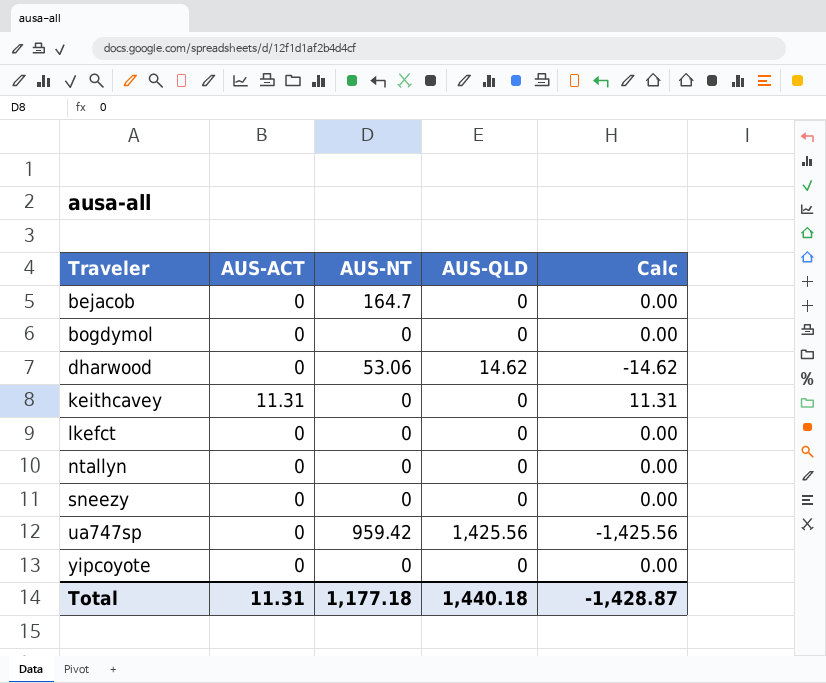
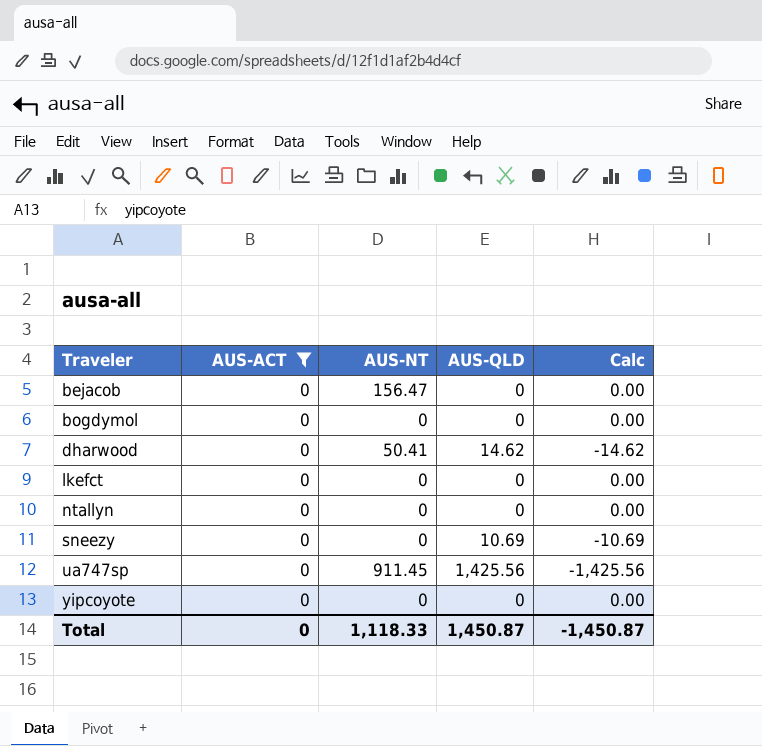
filter: none -> AUS-ACT = 0
bejacob | AUS-NT: 164.7 -> 156.47
dharwood | AUS-NT: 53.06 -> 50.41
sneezy | AUS-QLD: 0 -> 10.69
sneezy | Calc: 0.00 -> -10.69
ua747sp | AUS-NT: 959.42 -> 911.45
Total | AUS-ACT: 11.31 -> 0
Total | AUS-NT: 1,177.18 -> 1,118.33
Total | AUS-QLD: 1,440.18 -> 1,450.87
Total | Calc: -1,428.87 -> -1,450.87

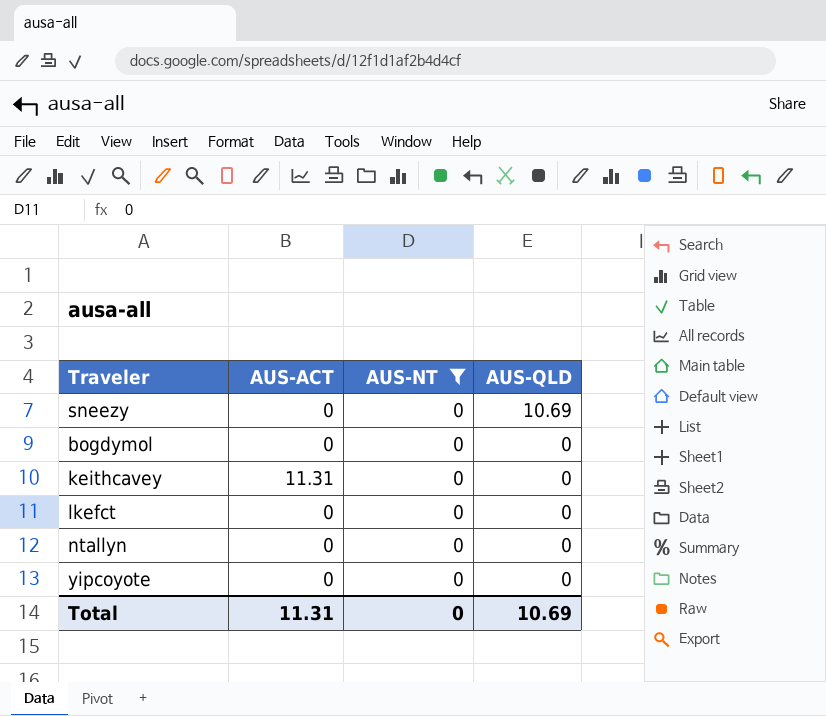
filter: AUS-ACT = 0 -> AUS-NT = 0
row order: Traveler ascending -> AUS-QLD descending
column Calc | formula: [AUS-ACT] - [AUS-QLD] -> none
Total | AUS-ACT: 0 -> 11.31
Total | AUS-NT: 1,118.33 -> 0
Total | AUS-QLD: 1,450.87 -> 10.69

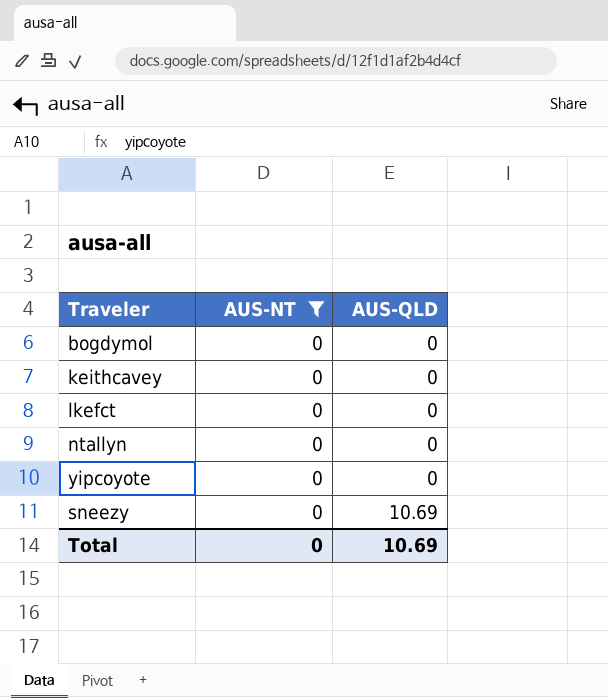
row order: AUS-QLD descending -> AUS-QLD ascending
column AUS-ACT | position: 2 -> none

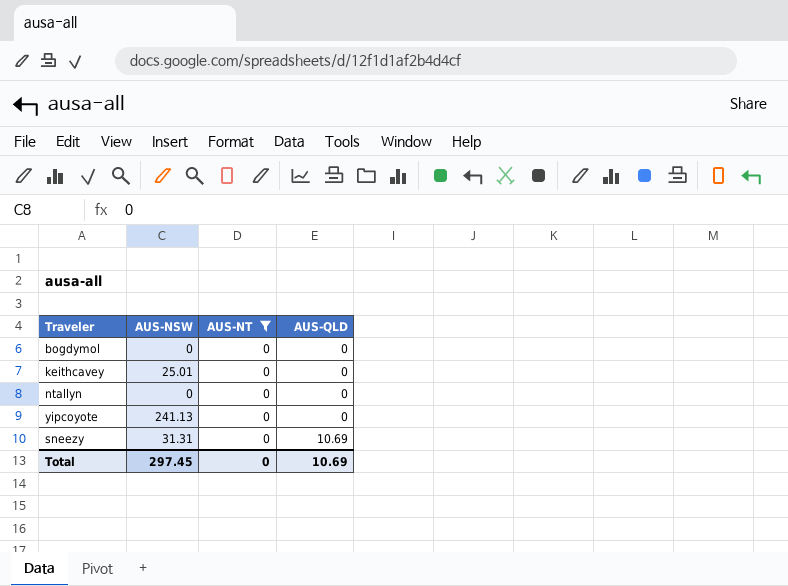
column AUS-NSW | position: none -> 2
row lkefct: 0 | 0 -> none

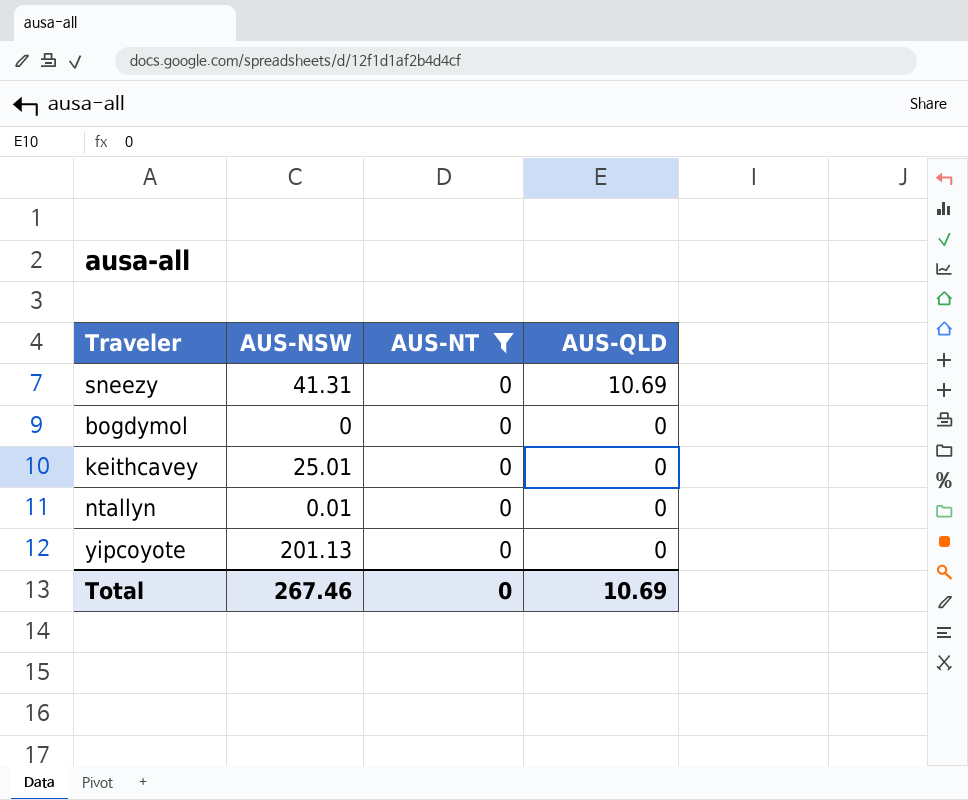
row order: AUS-QLD ascending -> AUS-QLD descending
sneezy | AUS-NSW: 31.31 -> 41.31
ntallyn | AUS-NSW: 0 -> 0.01
yipcoyote | AUS-NSW: 241.13 -> 201.13
Total | AUS-NSW: 297.45 -> 267.46

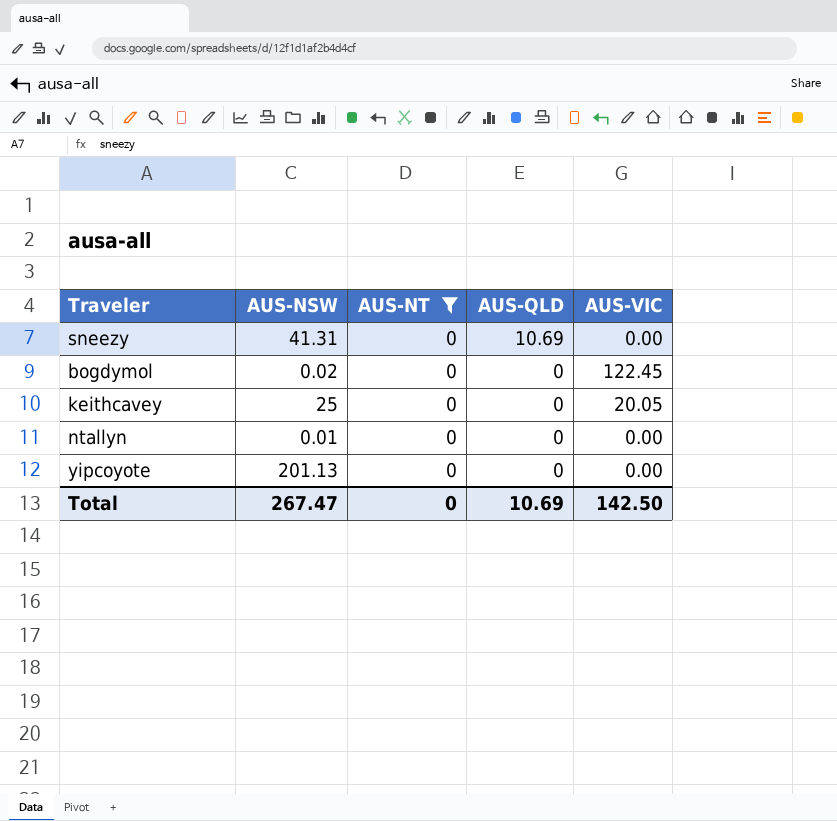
column AUS-VIC | position: none -> 5
bogdymol | AUS-NSW: 0 -> 0.02
keithcavey | AUS-NSW: 25.01 -> 25
Total | AUS-NSW: 267.46 -> 267.47

